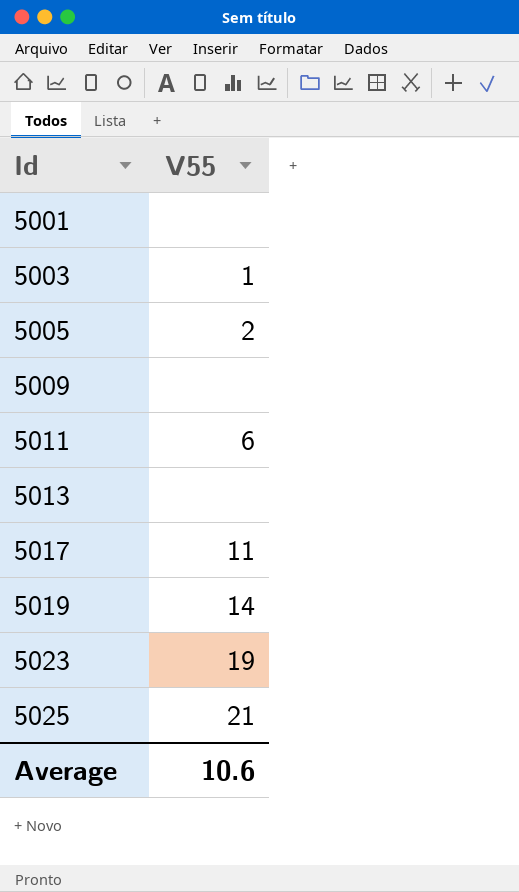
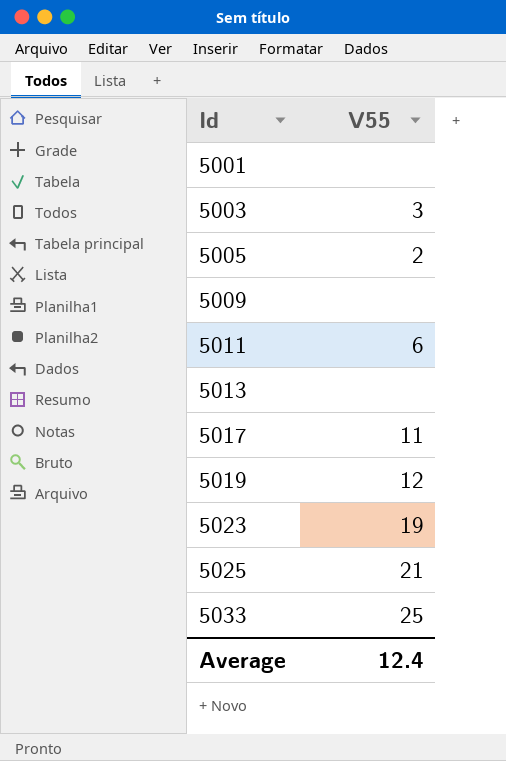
5003 | V55: 1 -> 3
5019 | V55: 14 -> 12
row 5033: none -> 25
Average | V55: 10.6 -> 12.4

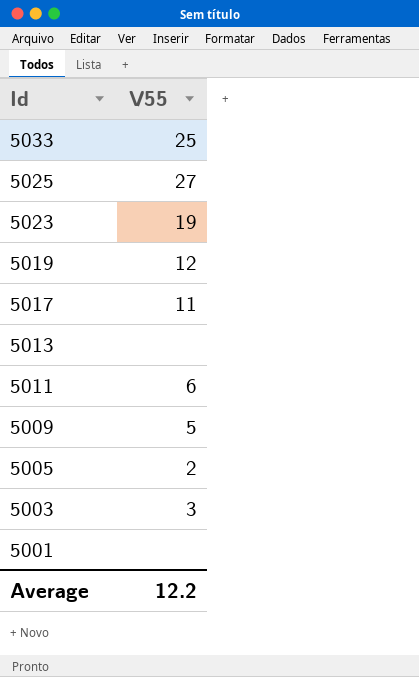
row order: Id ascending -> Id descending
5025 | V55: 21 -> 27
5009 | V55: none -> 5
Average | V55: 12.4 -> 12.2

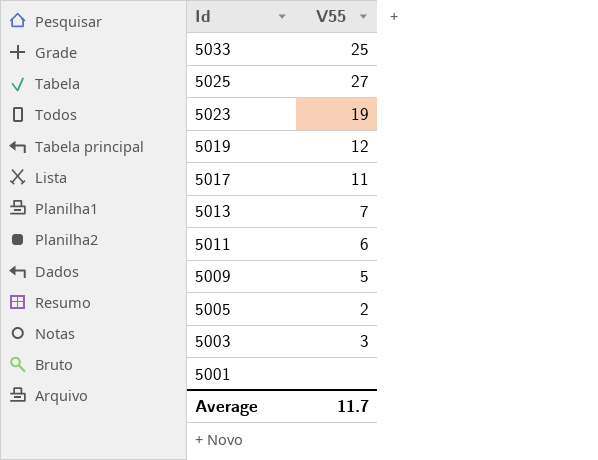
5013 | V55: none -> 7
Average | V55: 12.2 -> 11.7

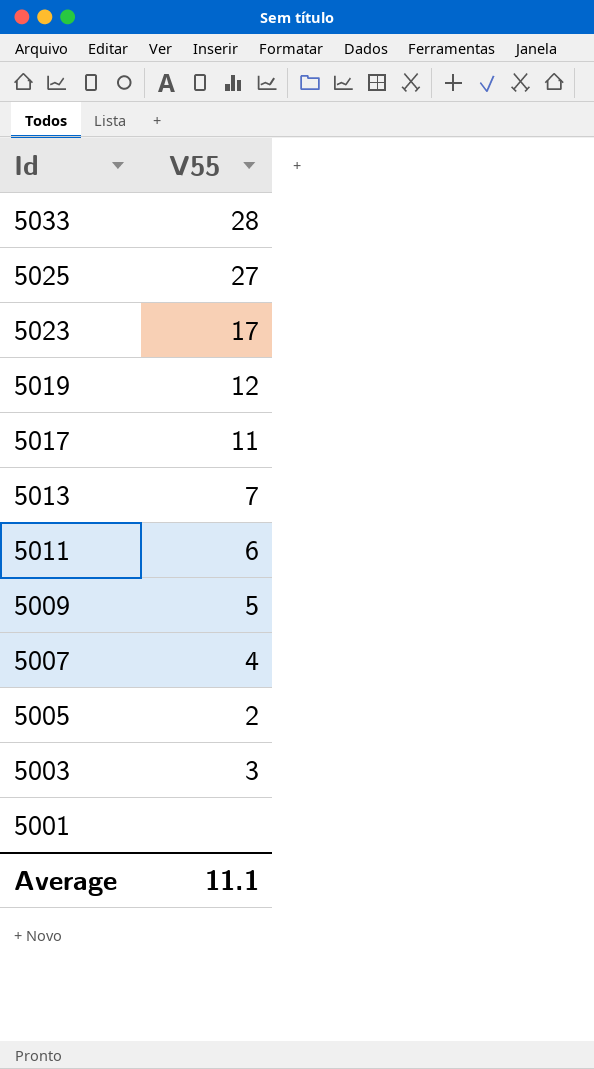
5033 | V55: 25 -> 28
5023 | V55: 19 -> 17
row 5007: none -> 4
Average | V55: 11.7 -> 11.1

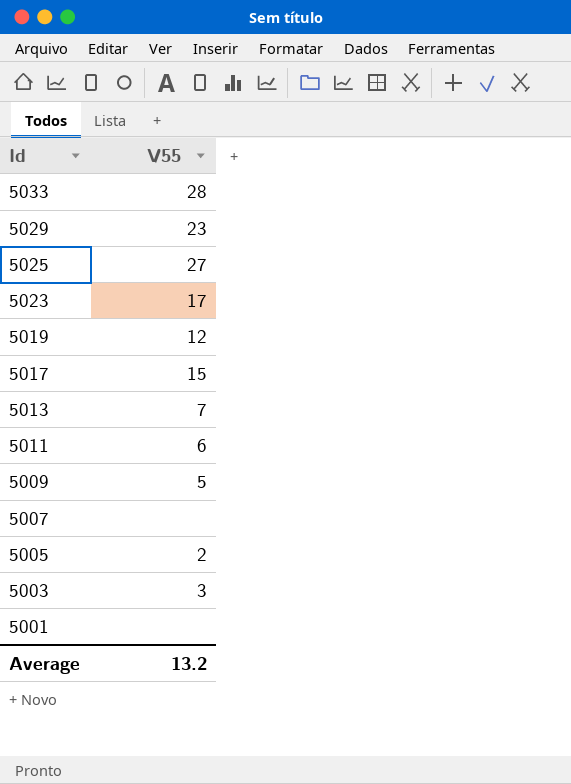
row 5029: none -> 23
5017 | V55: 11 -> 15
5007 | V55: 4 -> none
Average | V55: 11.1 -> 13.2

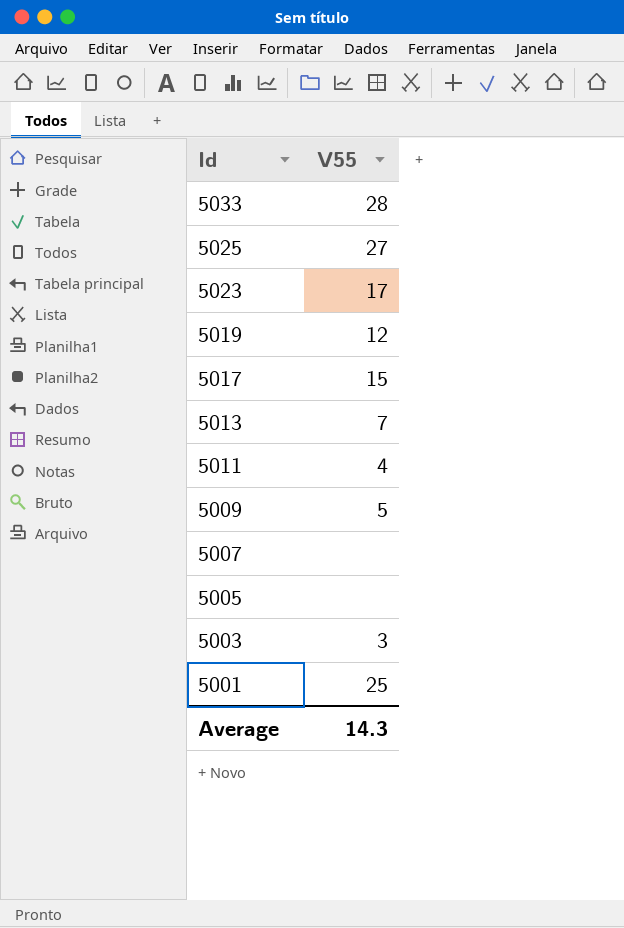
row 5029: 23 -> none
5011 | V55: 6 -> 4
5005 | V55: 2 -> none
5001 | V55: none -> 25
Average | V55: 13.2 -> 14.3

